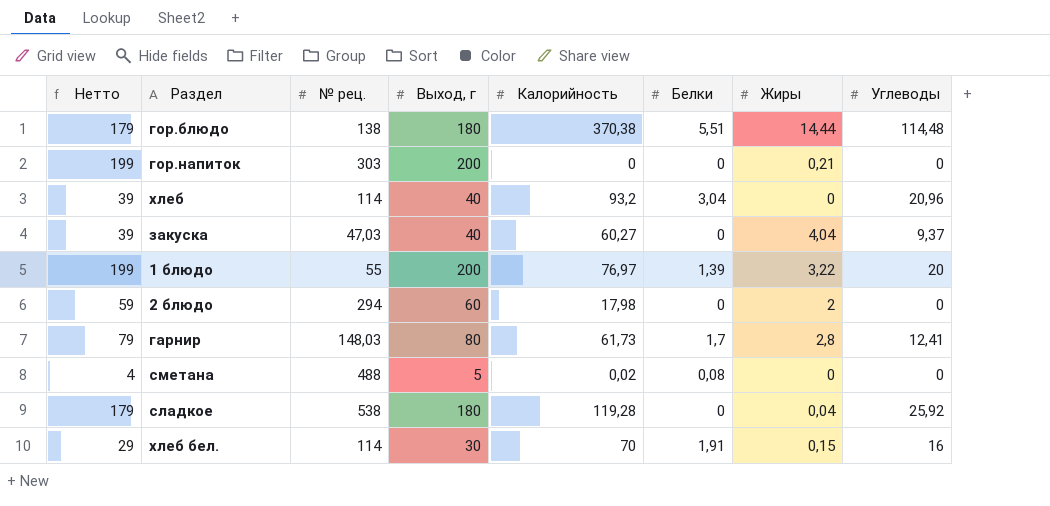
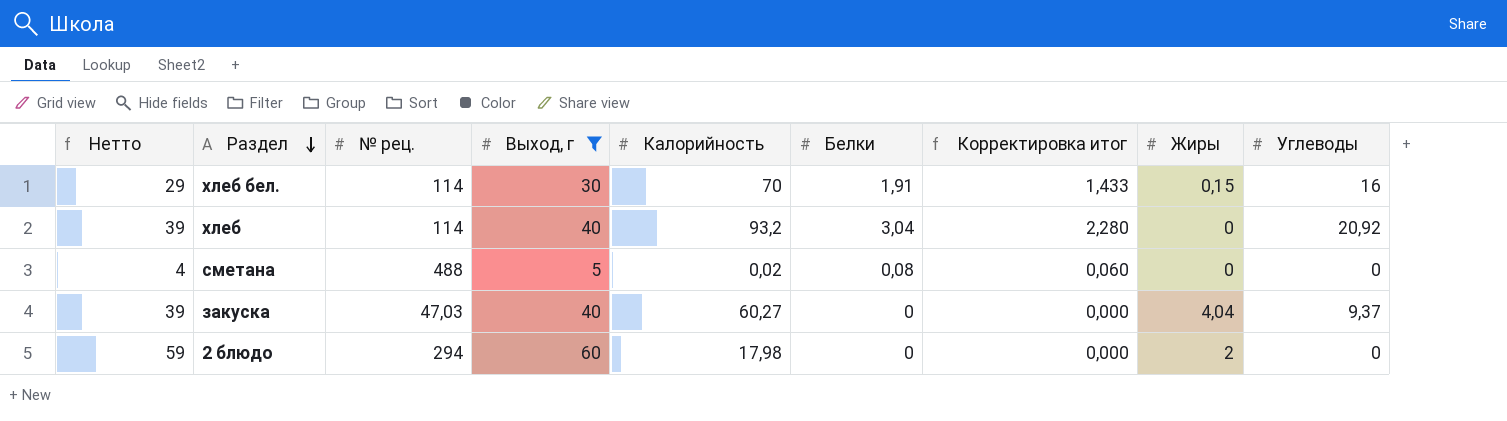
filter: none -> Выход, г <= 60
row order: none -> Раздел descending
column Корректировка итог | formula: none -> [Белки] * 0,75
хлеб | Углеводы: 20,96 -> 20,92

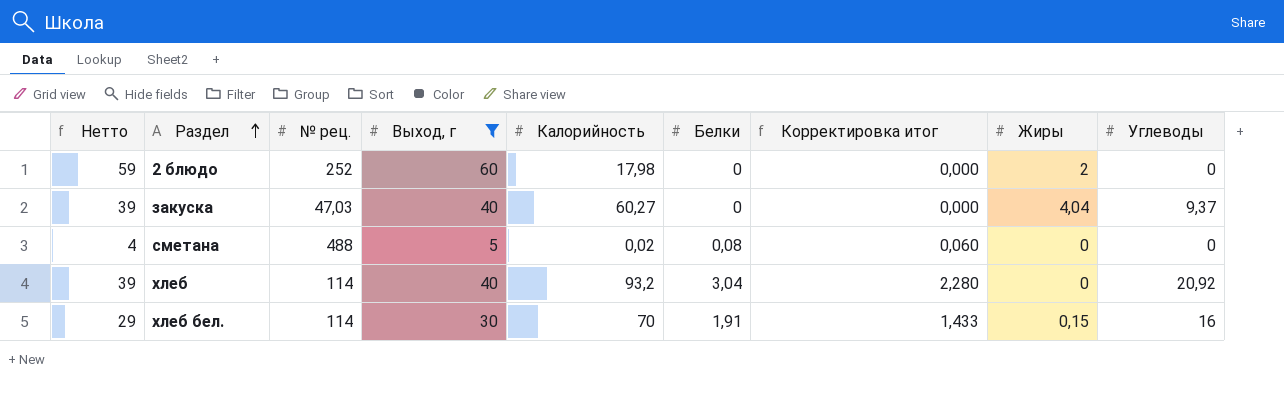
row order: Раздел descending -> Раздел ascending
2 блюдо | № рец.: 294 -> 252

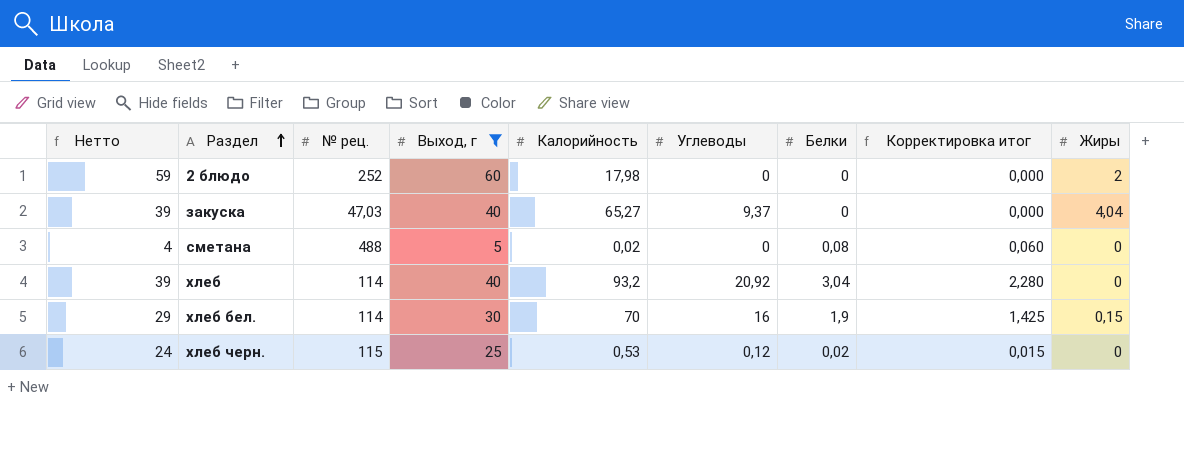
column Углеводы | position: 9 -> 6
закуска | Калорийность: 60,27 -> 65,27
хлеб бел. | Белки: 1,91 -> 1,9
хлеб бел. | Корректировка итог: 1,433 -> 1,425
row хлеб черн.: none -> 24 | 115 | 25 | 0,53 | 0,12 | 0,02 | 0,015 | 0

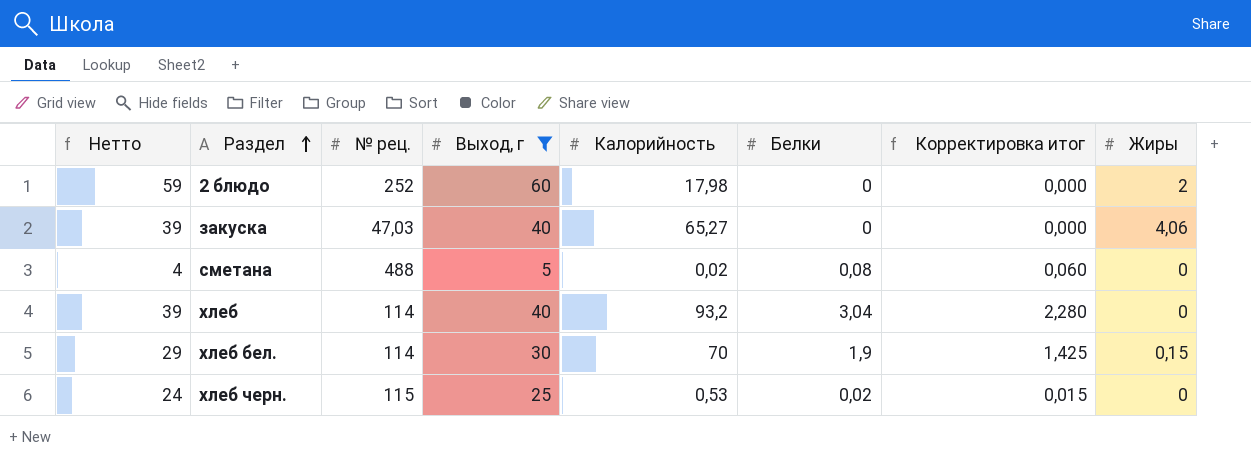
column Углеводы | position: 6 -> none
закуска | Жиры: 4,04 -> 4,06

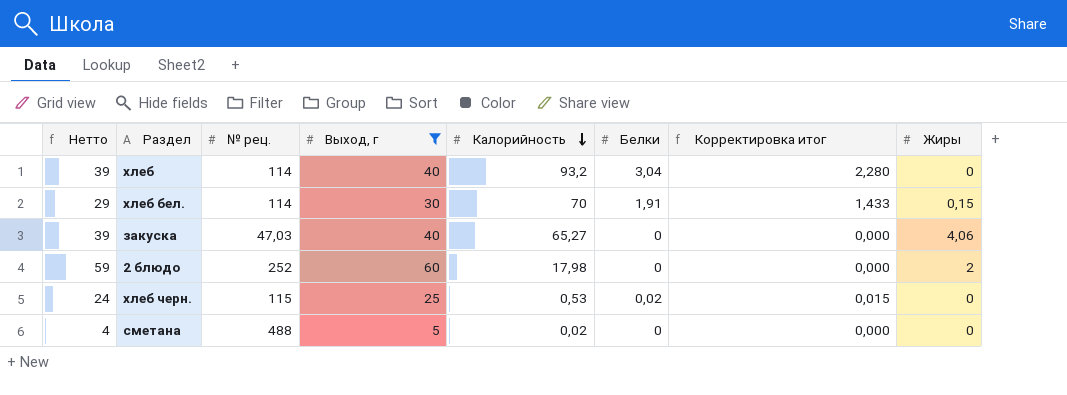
row order: Раздел ascending -> Калорийность descending
хлеб бел. | Белки: 1,9 -> 1,91
хлеб бел. | Корректировка итог: 1,425 -> 1,433
сметана | Белки: 0,08 -> 0
сметана | Корректировка итог: 0,060 -> 0,000

